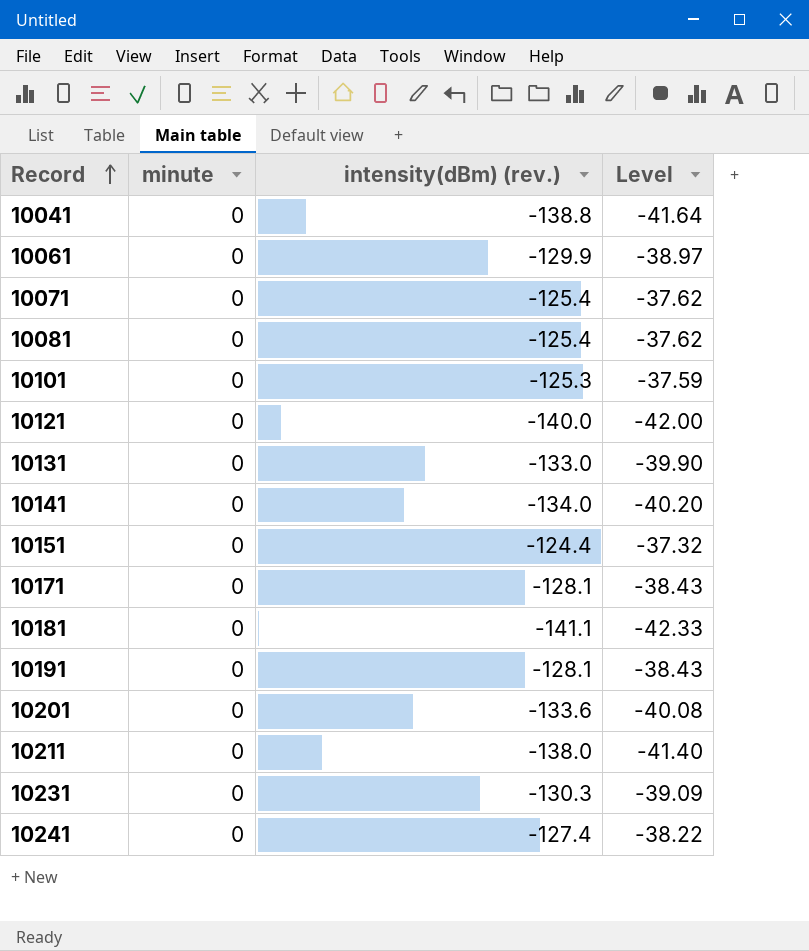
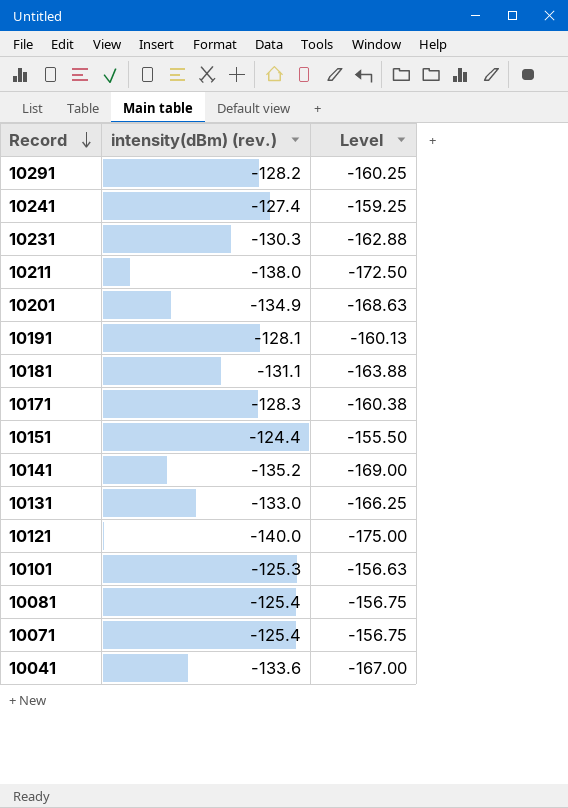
row order: Record ascending -> Record descending
column minute | position: 2 -> none
column Level | formula: [intensity(dBm) (rev.)] * 0.3 -> [intensity(dBm) (rev.)] * 1.25
row 10061: 0 | -129.9 | -38.97 -> none
row 10291: none -> -128.2 | -160.25
10201 | intensity(dBm) (rev.): -133.6 -> -134.9
10181 | intensity(dBm) (rev.): -141.1 -> -131.1
10171 | intensity(dBm) (rev.): -128.1 -> -128.3
10141 | intensity(dBm) (rev.): -134.0 -> -135.2
10041 | intensity(dBm) (rev.): -138.8 -> -133.6

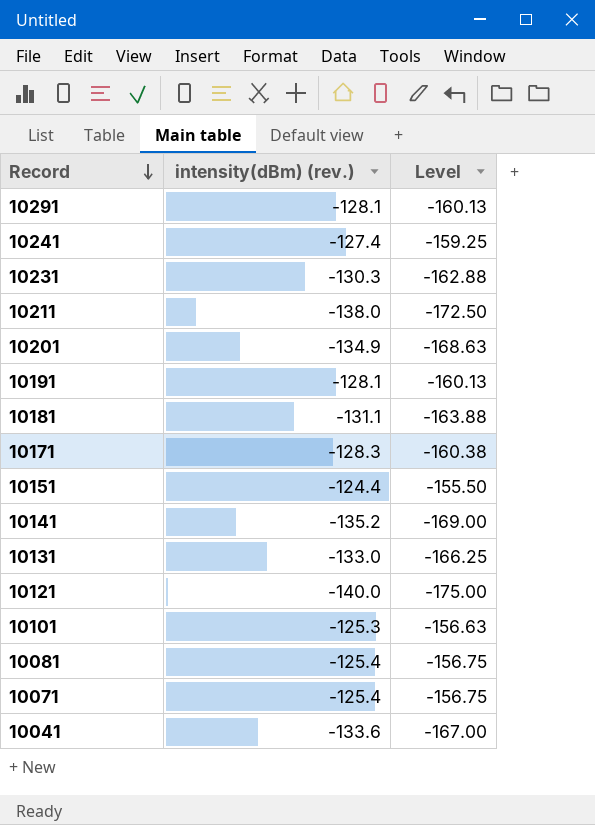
10291 | intensity(dBm) (rev.): -128.2 -> -128.1
10291 | Level: -160.25 -> -160.13

